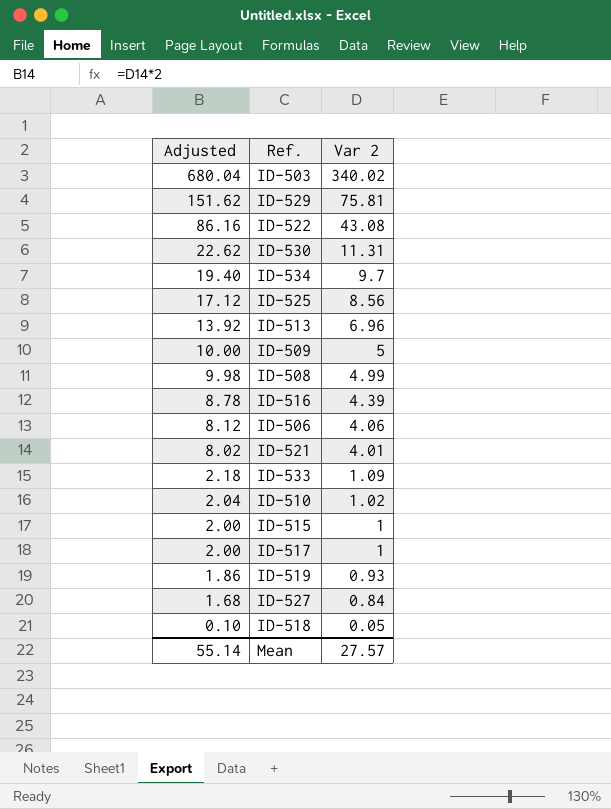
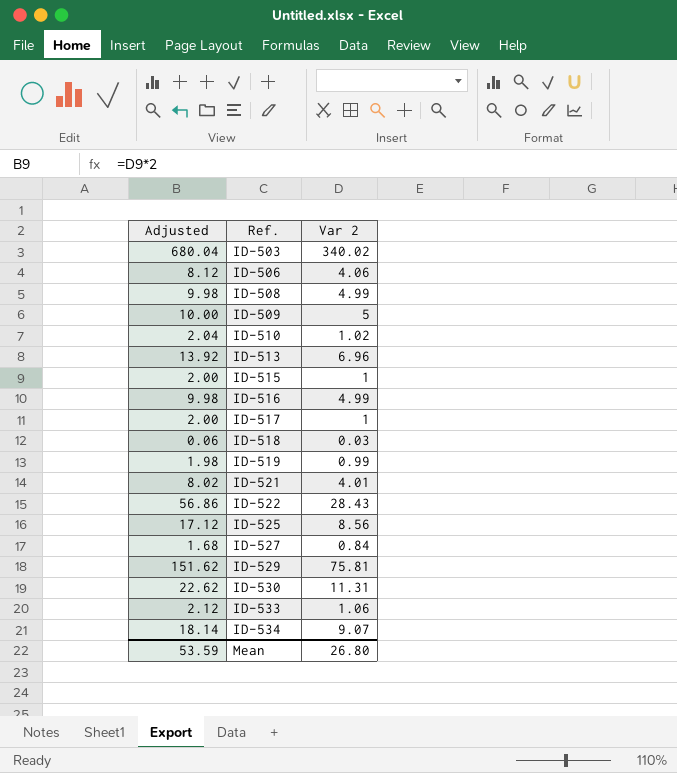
row order: Adjusted descending -> Ref. ascending
ID-516 | Adjusted: 8.78 -> 9.98
ID-516 | Var 2: 4.39 -> 4.99
ID-518 | Adjusted: 0.10 -> 0.06
ID-518 | Var 2: 0.05 -> 0.03
ID-519 | Adjusted: 1.86 -> 1.98
ID-519 | Var 2: 0.93 -> 0.99
ID-522 | Adjusted: 86.16 -> 56.86
ID-522 | Var 2: 43.08 -> 28.43
ID-533 | Adjusted: 2.18 -> 2.12
ID-533 | Var 2: 1.09 -> 1.06
ID-534 | Adjusted: 19.40 -> 18.14
ID-534 | Var 2: 9.7 -> 9.07
Mean | Adjusted: 55.14 -> 53.59
Mean | Var 2: 27.57 -> 26.80

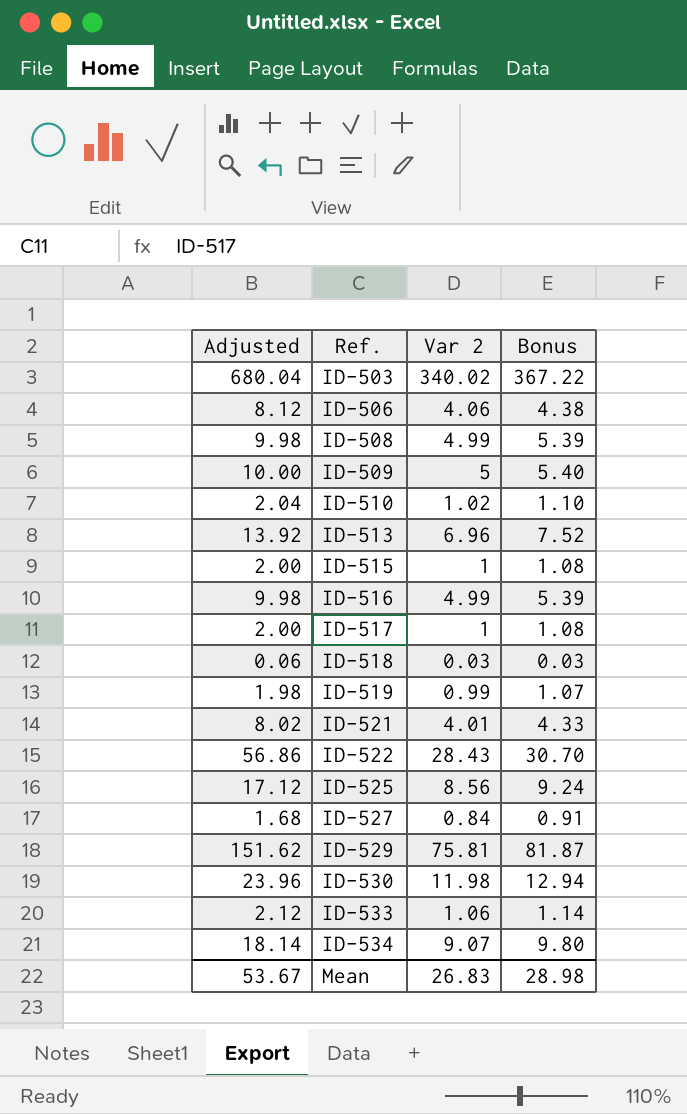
column Bonus | formula: none -> [Var 2] * 1.08
ID-530 | Adjusted: 22.62 -> 23.96
ID-530 | Var 2: 11.31 -> 11.98
Mean | Adjusted: 53.59 -> 53.67
Mean | Var 2: 26.80 -> 26.83

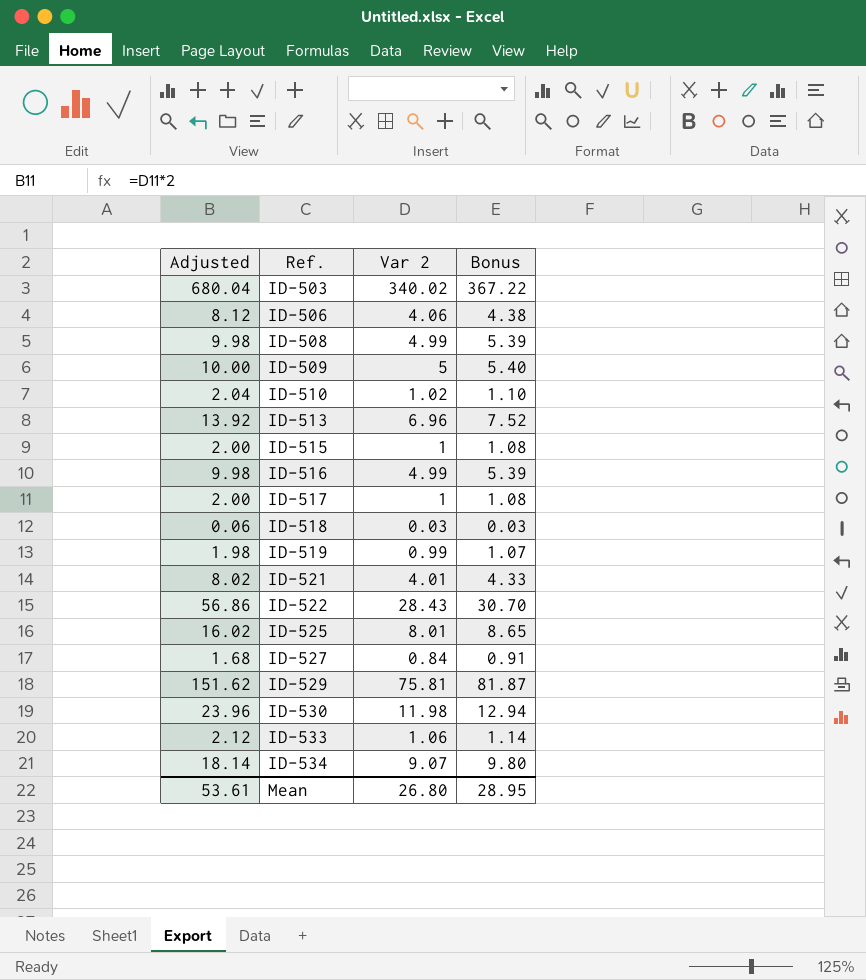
ID-525 | Adjusted: 17.12 -> 16.02
ID-525 | Var 2: 8.56 -> 8.01
ID-525 | Bonus: 9.24 -> 8.65
Mean | Adjusted: 53.67 -> 53.61
Mean | Var 2: 26.83 -> 26.80
Mean | Bonus: 28.98 -> 28.95

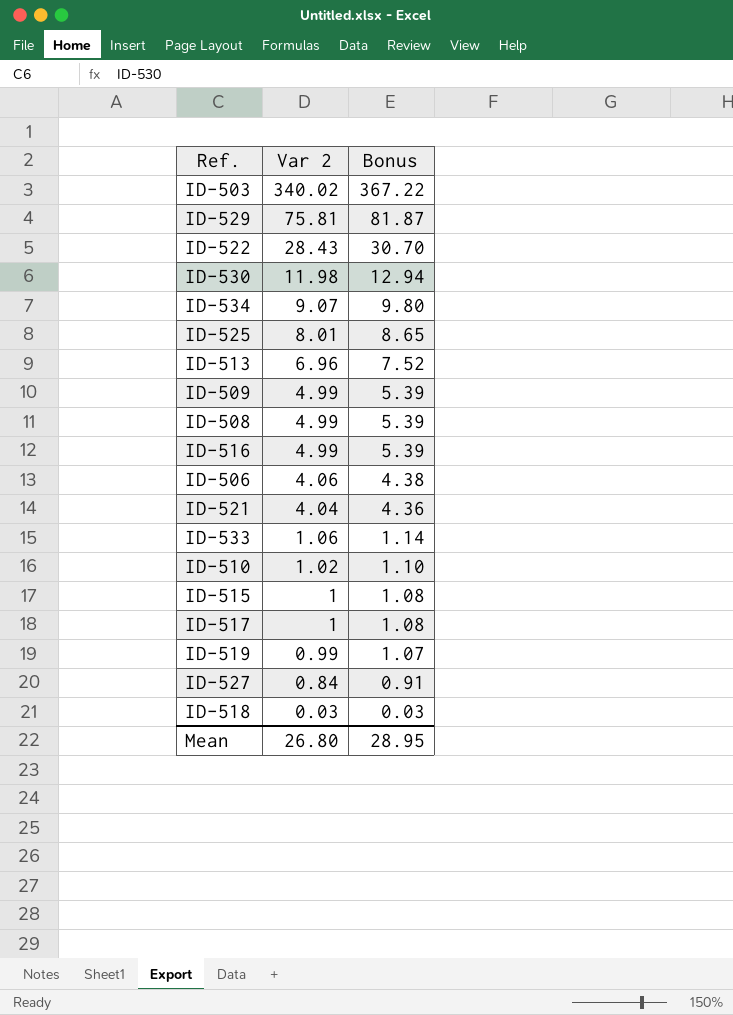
row order: Ref. ascending -> Var 2 descending
column Adjusted | formula: [Var 2] * 2 -> none
ID-509 | Var 2: 5 -> 4.99
ID-509 | Bonus: 5.40 -> 5.39
ID-521 | Var 2: 4.01 -> 4.04
ID-521 | Bonus: 4.33 -> 4.36

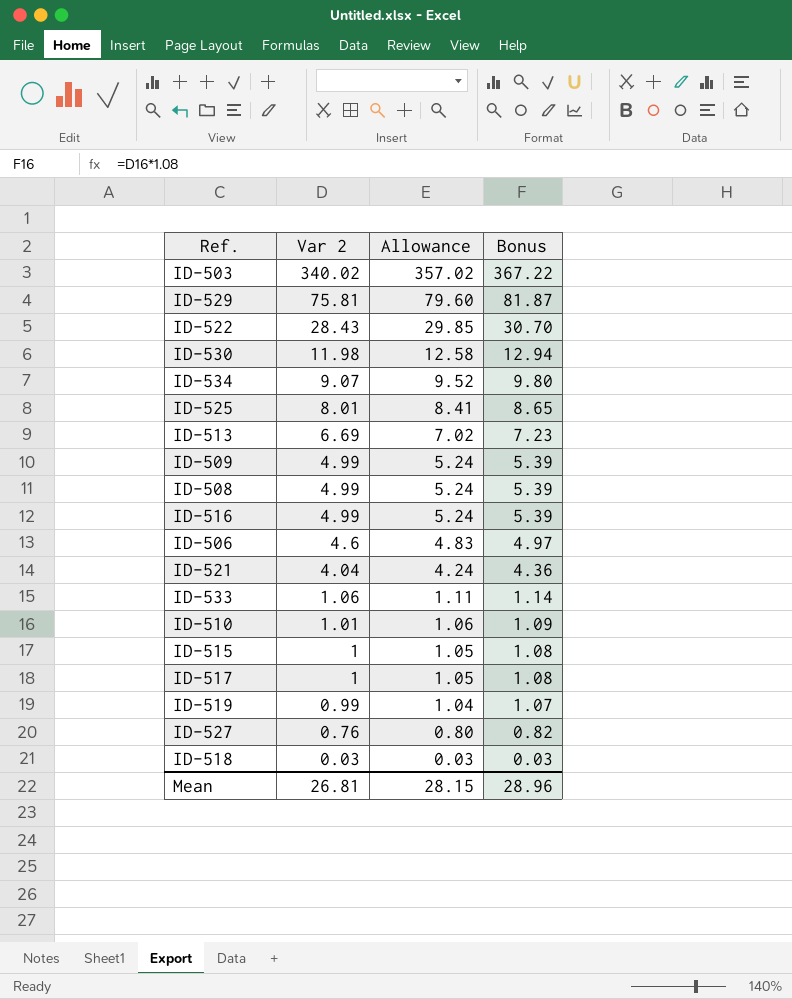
column Allowance | formula: none -> [Var 2] * 1.05
ID-513 | Var 2: 6.96 -> 6.69
ID-513 | Bonus: 7.52 -> 7.23
ID-506 | Var 2: 4.06 -> 4.6
ID-506 | Bonus: 4.38 -> 4.97
ID-510 | Var 2: 1.02 -> 1.01
ID-510 | Bonus: 1.10 -> 1.09
ID-527 | Var 2: 0.84 -> 0.76
ID-527 | Bonus: 0.91 -> 0.82
Mean | Var 2: 26.80 -> 26.81
Mean | Bonus: 28.95 -> 28.96

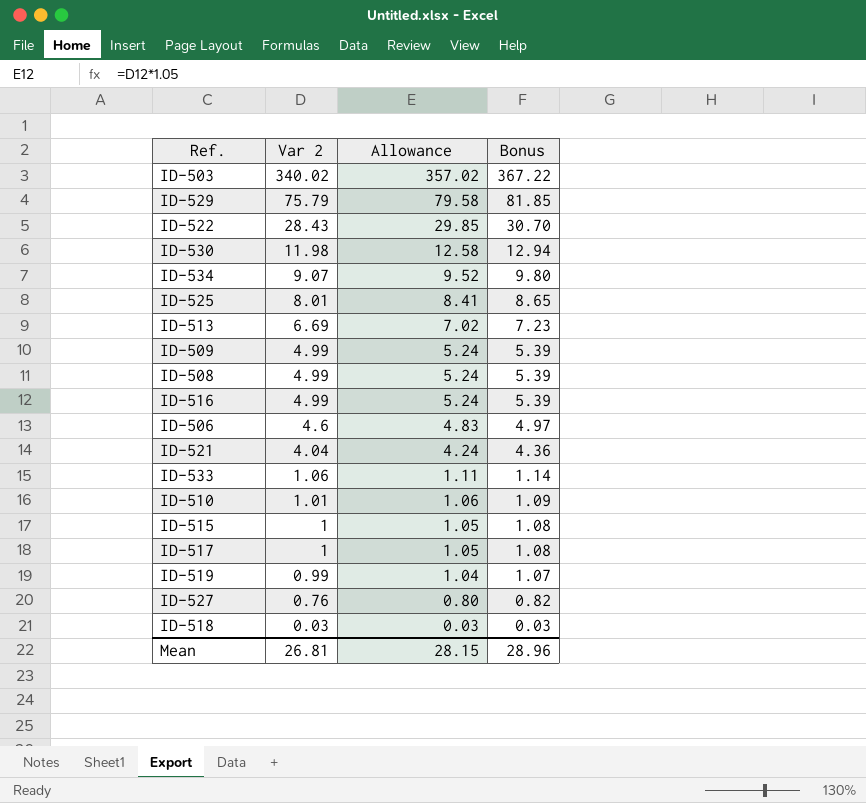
ID-529 | Var 2: 75.81 -> 75.79
ID-529 | Allowance: 79.60 -> 79.58
ID-529 | Bonus: 81.87 -> 81.85

